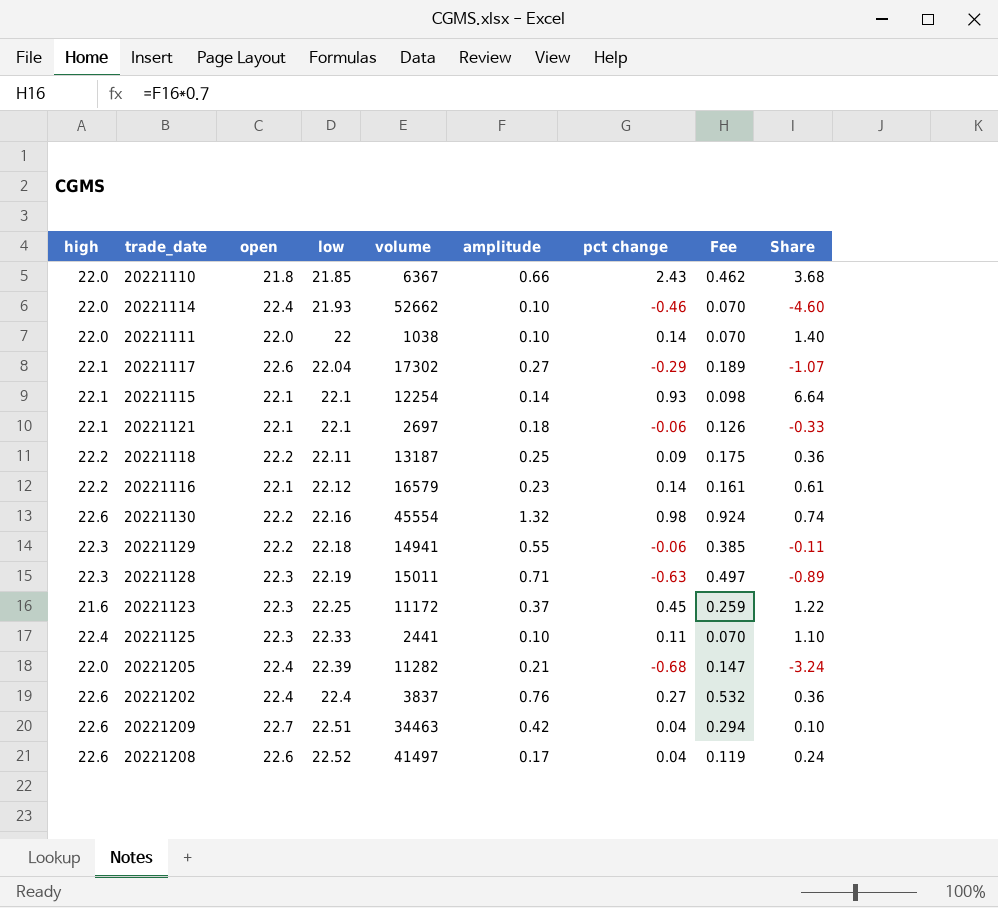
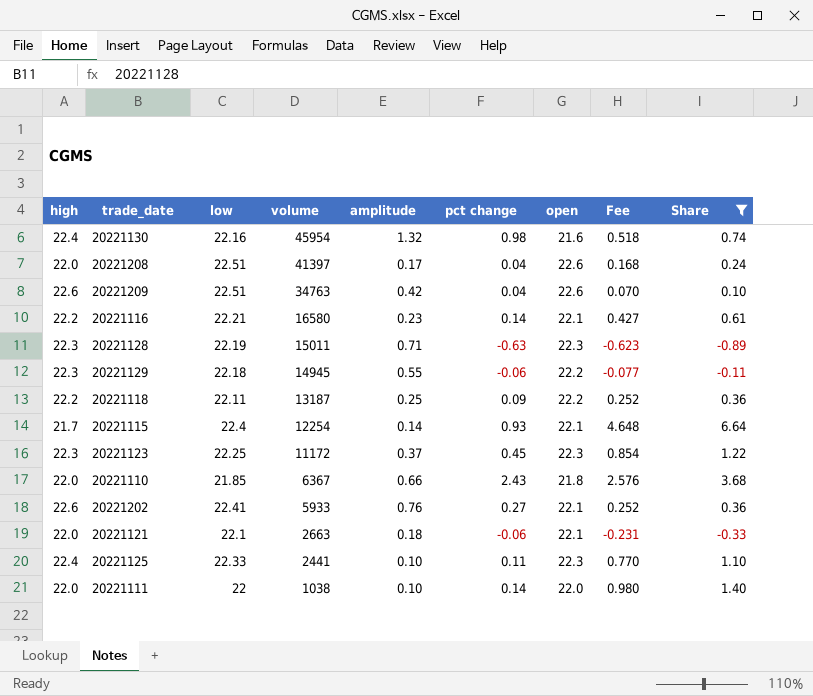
filter: none -> Share >= -0.89
row order: low ascending -> volume descending
column open | position: 3 -> 7
column Fee | formula: [amplitude] * 0.7 -> [Share] * 0.7
20221130 | high: 22.6 -> 22.4
20221130 | volume: 45554 -> 45954
20221130 | open: 22.2 -> 21.6
20221208 | high: 22.6 -> 22.0
20221208 | low: 22.52 -> 22.51
20221208 | volume: 41497 -> 41397
20221209 | volume: 34463 -> 34763
20221209 | open: 22.7 -> 22.6
20221116 | low: 22.12 -> 22.21
20221116 | volume: 16579 -> 16580
20221129 | volume: 14941 -> 14945
20221115 | high: 22.1 -> 21.7
20221115 | low: 22.1 -> 22.4
20221123 | high: 21.6 -> 22.3
20221202 | low: 22.4 -> 22.41
20221202 | volume: 3837 -> 5933
20221202 | open: 22.4 -> 22.1
20221121 | high: 22.1 -> 22.0
20221121 | volume: 2697 -> 2663

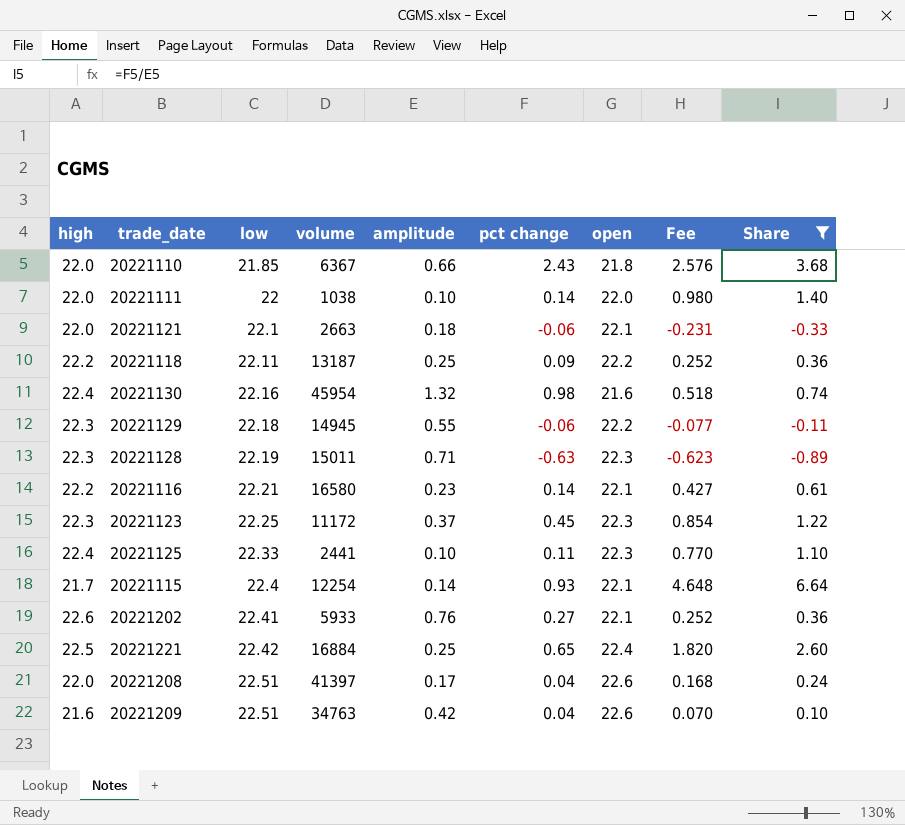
row order: volume descending -> low ascending
row 20221221: none -> 22.5 | 22.42 | 16884 | 0.25 | 0.65 | 22.4 | 1.820 | 2.60
20221209 | high: 22.6 -> 21.6

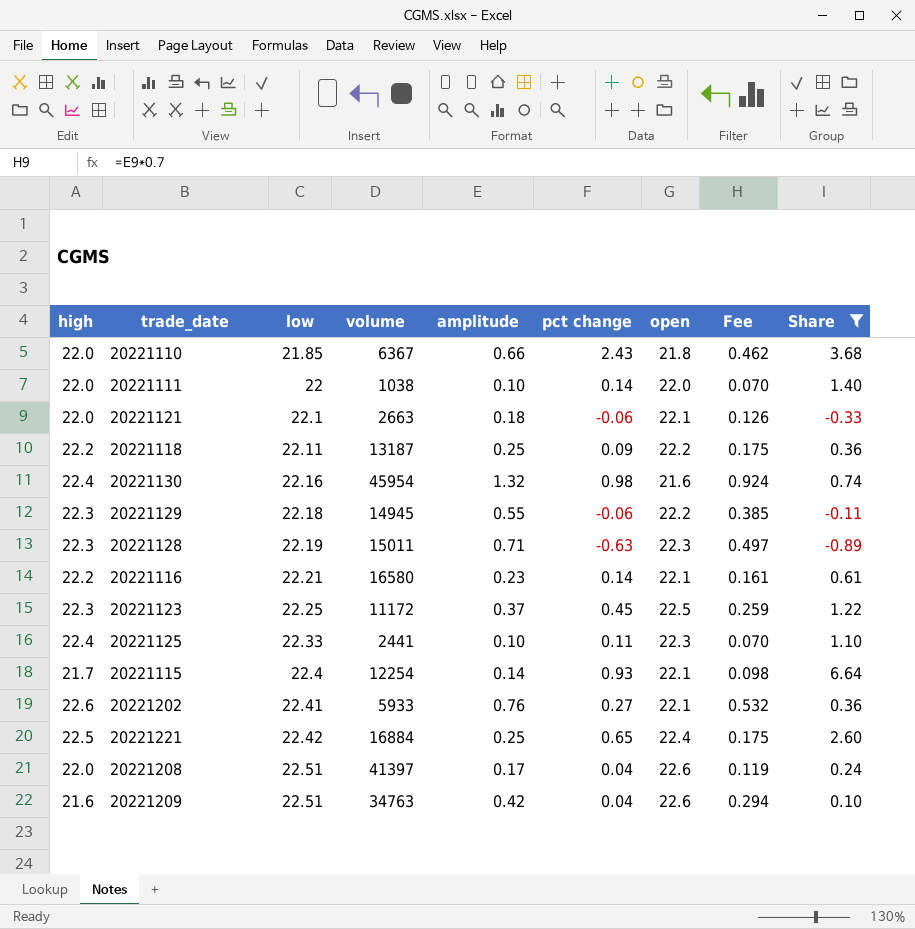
column Fee | formula: [Share] * 0.7 -> [amplitude] * 0.7
20221123 | open: 22.3 -> 22.5

